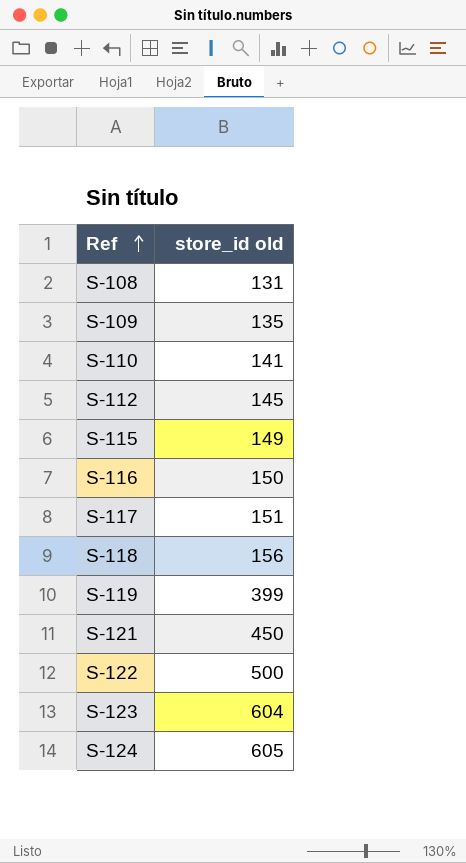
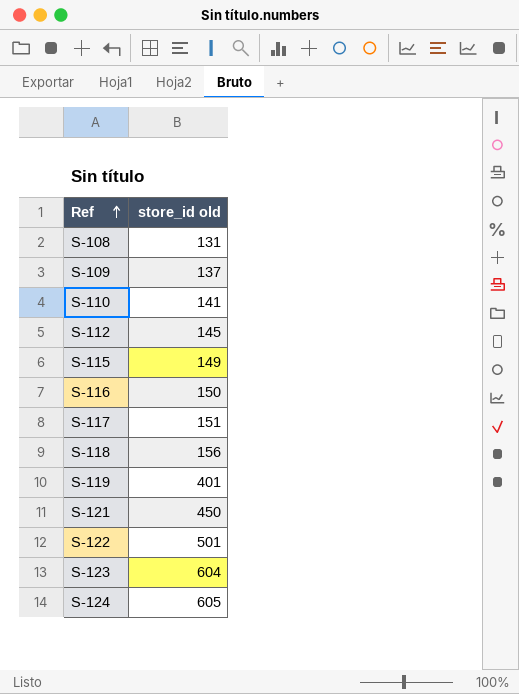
S-109 | store_id old: 135 -> 137
S-119 | store_id old: 399 -> 401
S-122 | store_id old: 500 -> 501

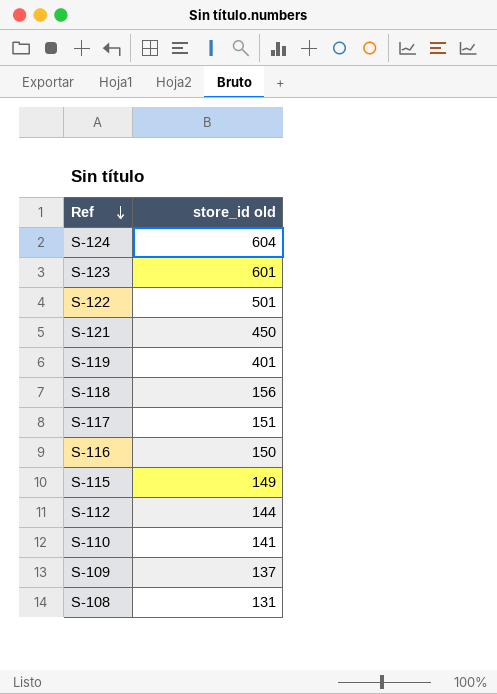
row order: Ref ascending -> Ref descending
S-124 | store_id old: 605 -> 604
S-123 | store_id old: 604 -> 601
S-112 | store_id old: 145 -> 144

